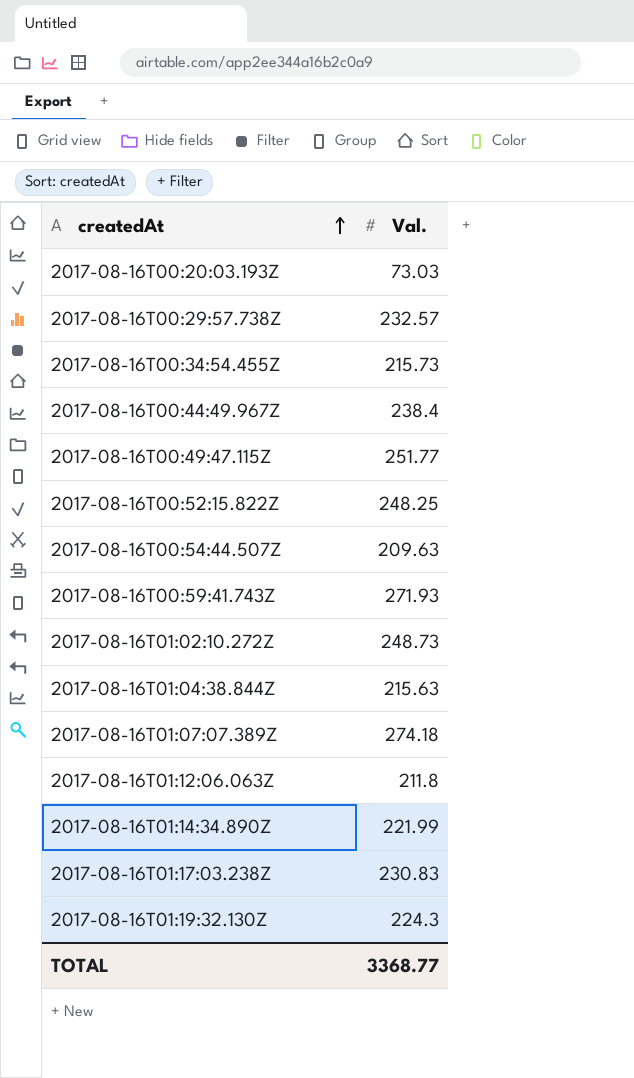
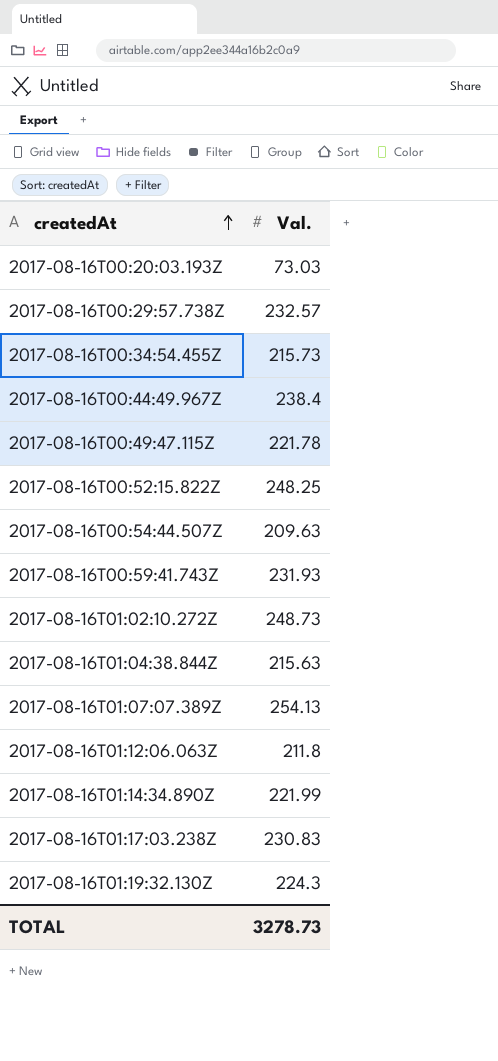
2017-08-16T00:49:47.115Z | Val.: 251.77 -> 221.78
2017-08-16T00:59:41.743Z | Val.: 271.93 -> 231.93
2017-08-16T01:07:07.389Z | Val.: 274.18 -> 254.13
TOTAL | Val.: 3368.77 -> 3278.73

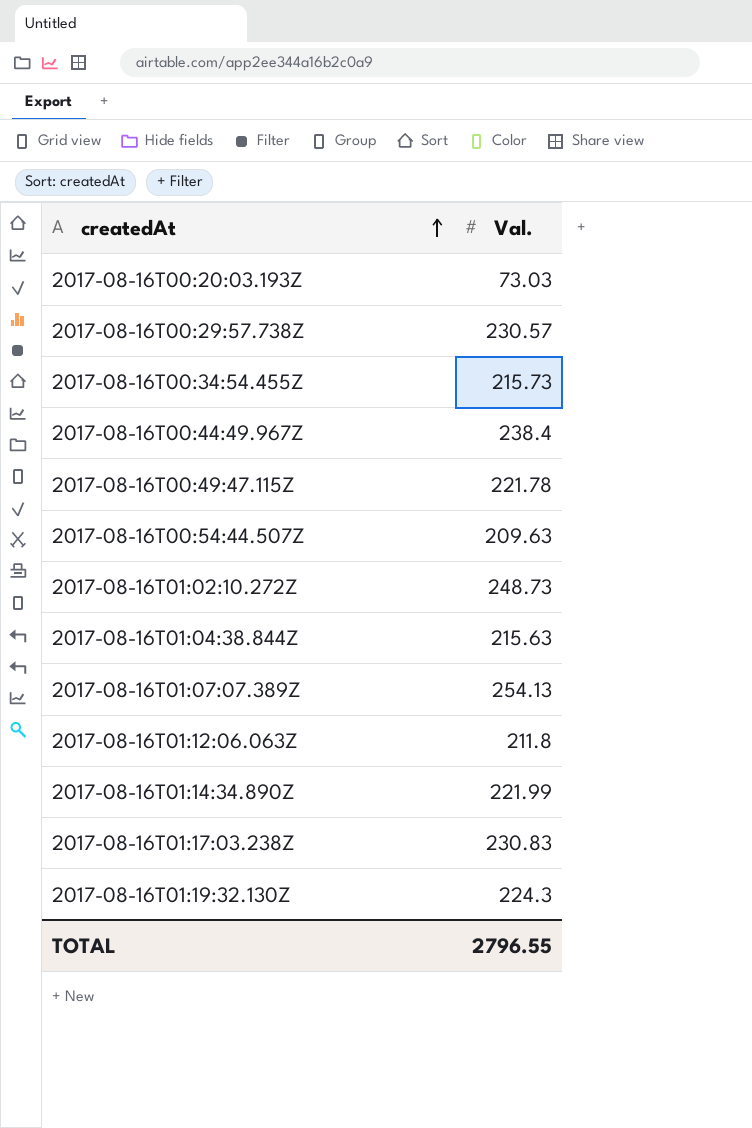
row 2017-08-16T00:52:15.822Z: 248.25 -> none
row 2017-08-16T00:59:41.743Z: 231.93 -> none
2017-08-16T00:29:57.738Z | Val.: 232.57 -> 230.57
TOTAL | Val.: 3278.73 -> 2796.55

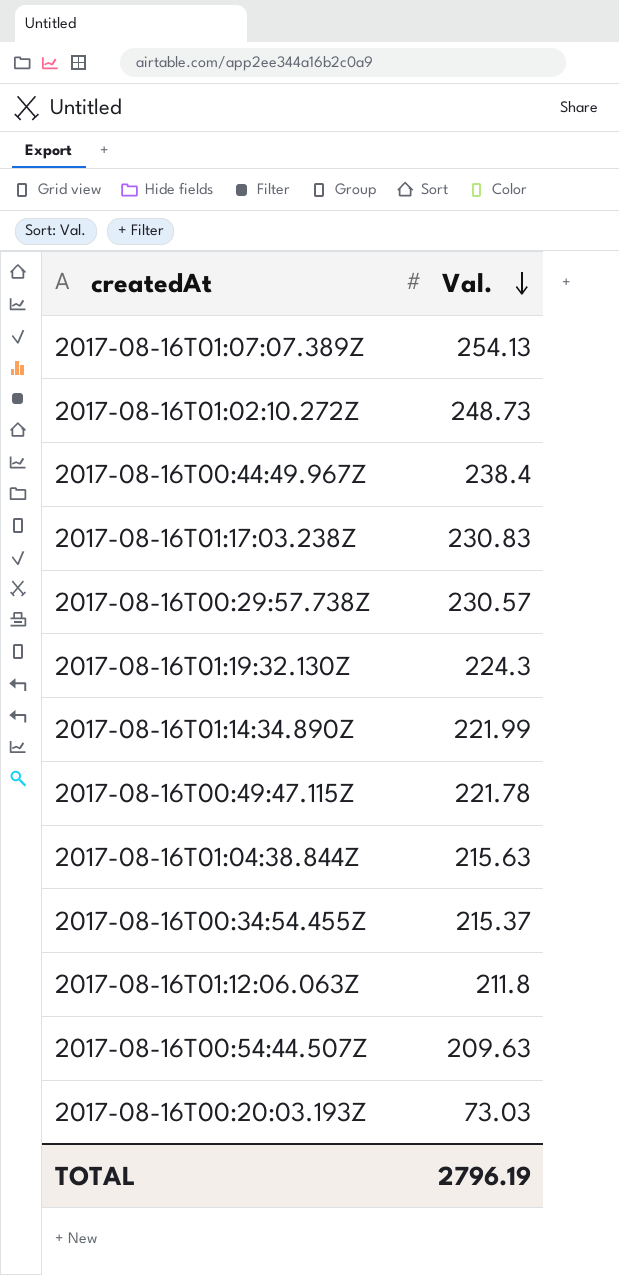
row order: createdAt ascending -> Val. descending
2017-08-16T00:34:54.455Z | Val.: 215.73 -> 215.37
TOTAL | Val.: 2796.55 -> 2796.19

